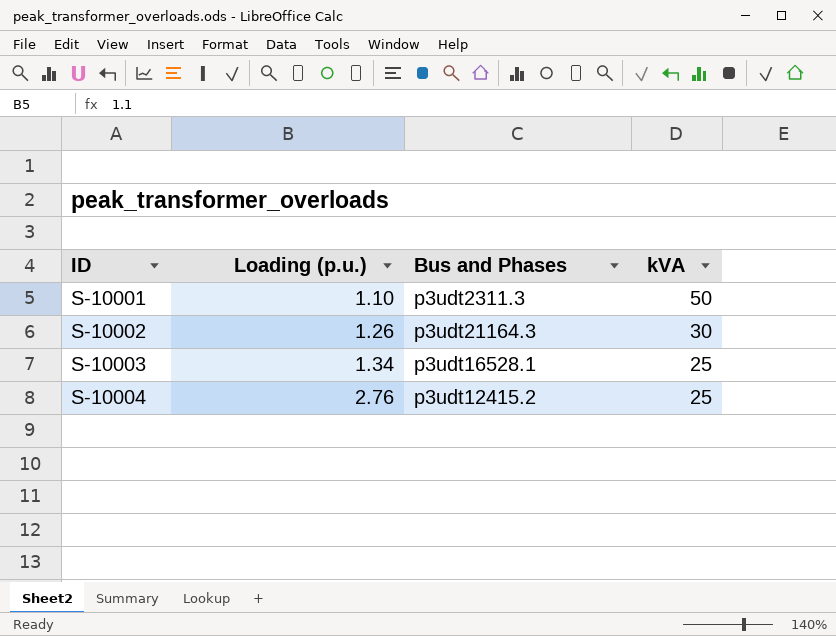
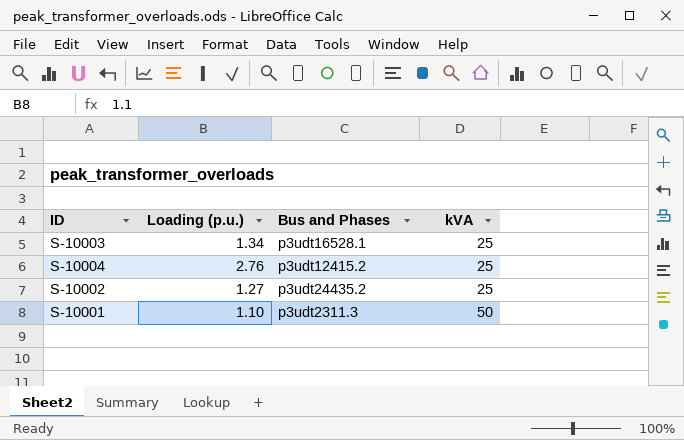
row order: ID ascending -> kVA ascending
S-10002 | Loading (p.u.): 1.26 -> 1.27
S-10002 | Bus and Phases: p3udt21164.3 -> p3udt24435.2
S-10002 | kVA: 30 -> 25

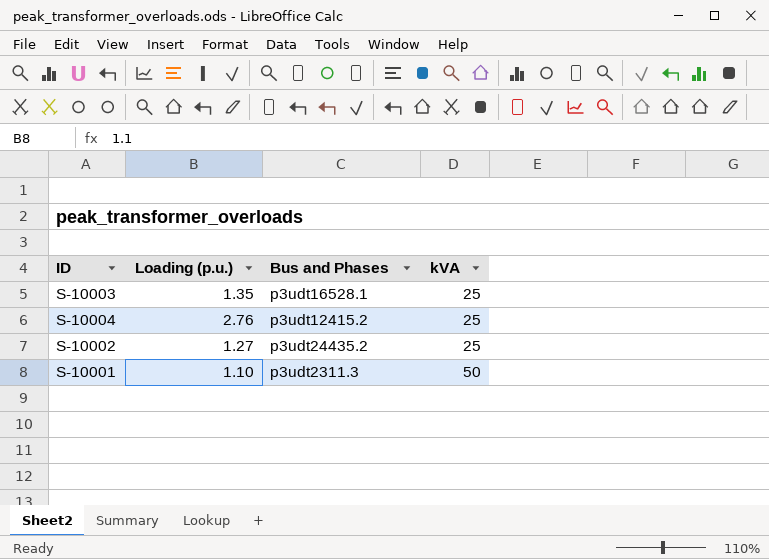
S-10003 | Loading (p.u.): 1.34 -> 1.35

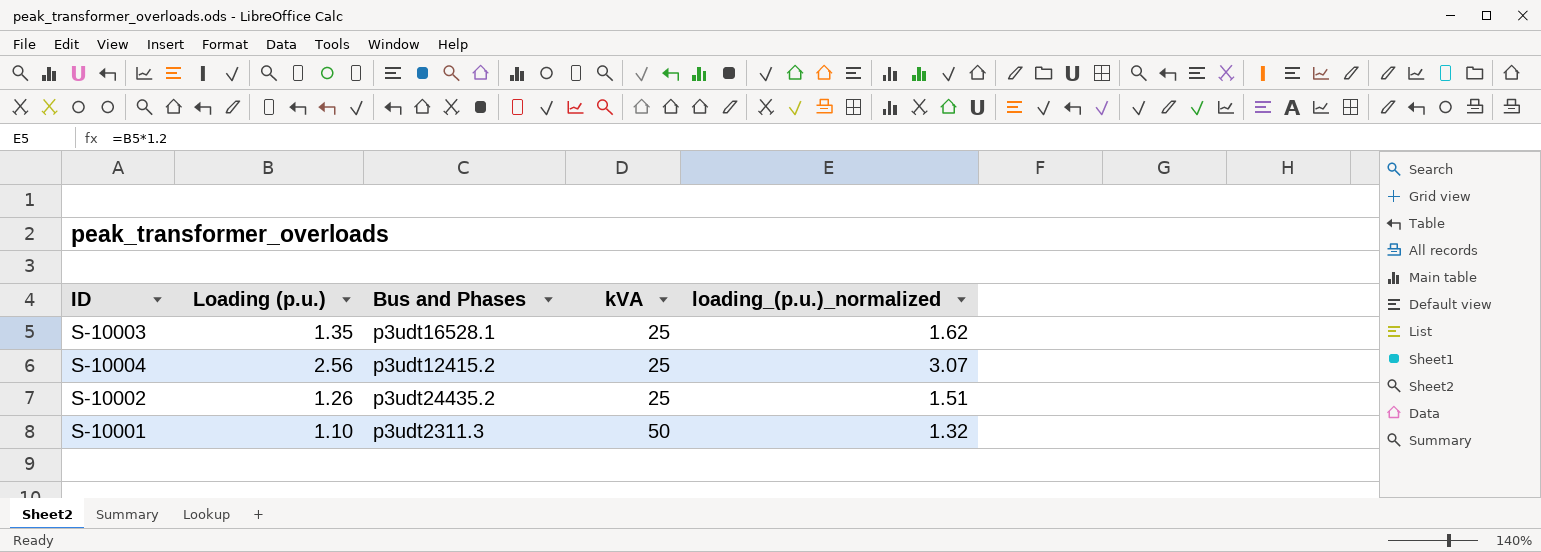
column loading_(p.u.)_normalized | formula: none -> [Loading (p.u.)] * 1.2
S-10004 | Loading (p.u.): 2.76 -> 2.56
S-10002 | Loading (p.u.): 1.27 -> 1.26

